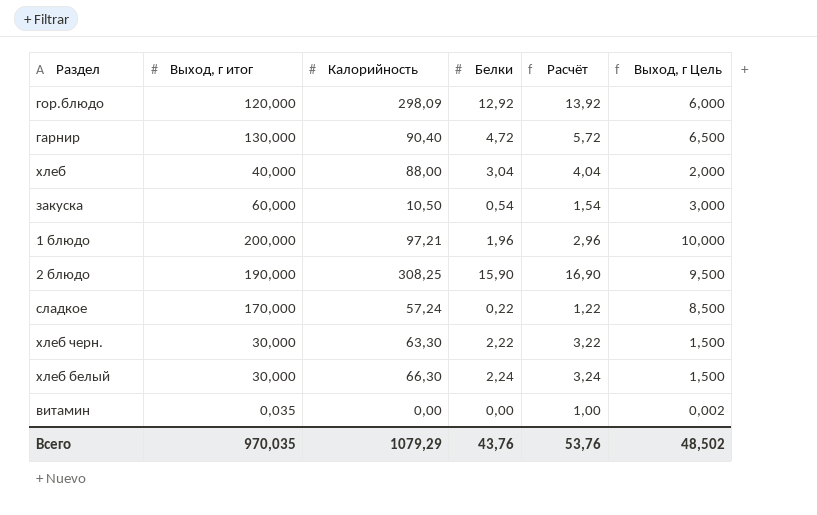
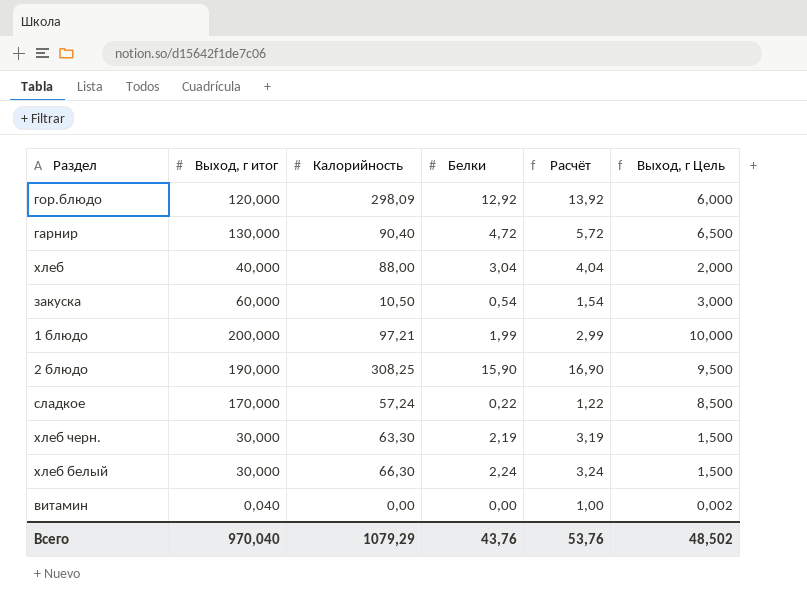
1 блюдо | Белки: 1,96 -> 1,99
1 блюдо | Расчёт: 2,96 -> 2,99
хлеб черн. | Белки: 2,22 -> 2,19
хлеб черн. | Расчёт: 3,22 -> 3,19
витамин | Выход, г итог: 0,035 -> 0,040
Всего | Выход, г итог: 970,035 -> 970,040

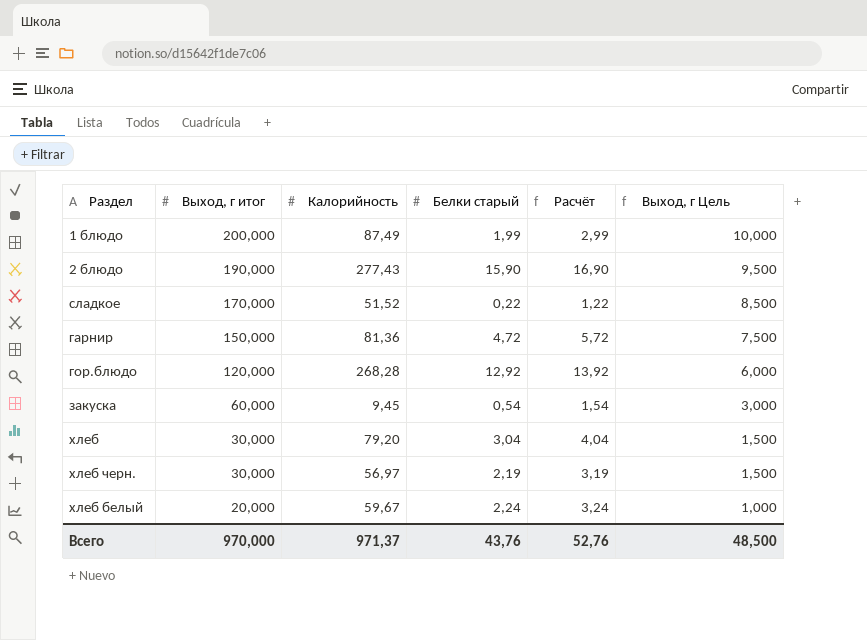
row order: none -> Выход, г итог descending
column name: Белки -> Белки старый
row витамин: 0,040 | 0,00 | 0,00 | 1,00 | 0,002 -> none
1 блюдо | Калорийность: 97,21 -> 87,49
2 блюдо | Калорийность: 308,25 -> 277,43
сладкое | Калорийность: 57,24 -> 51,52
гарнир | Выход, г итог: 130,000 -> 150,000
гарнир | Калорийность: 90,40 -> 81,36
гарнир | Выход, г Цель: 6,500 -> 7,500
гор.блюдо | Калорийность: 298,09 -> 268,28
закуска | Калорийность: 10,50 -> 9,45
хлеб | Выход, г итог: 40,000 -> 30,000
хлеб | Калорийность: 88,00 -> 79,20
хлеб | Выход, г Цель: 2,000 -> 1,500
хлеб черн. | Калорийность: 63,30 -> 56,97
хлеб белый | Выход, г итог: 30,000 -> 20,000
хлеб белый | Калорийность: 66,30 -> 59,67
хлеб белый | Выход, г Цель: 1,500 -> 1,000
Всего | Выход, г итог: 970,040 -> 970,000
Всего | Калорийность: 1079,29 -> 971,37
Всего | Расчёт: 53,76 -> 52,76
Всего | Выход, г Цель: 48,502 -> 48,500

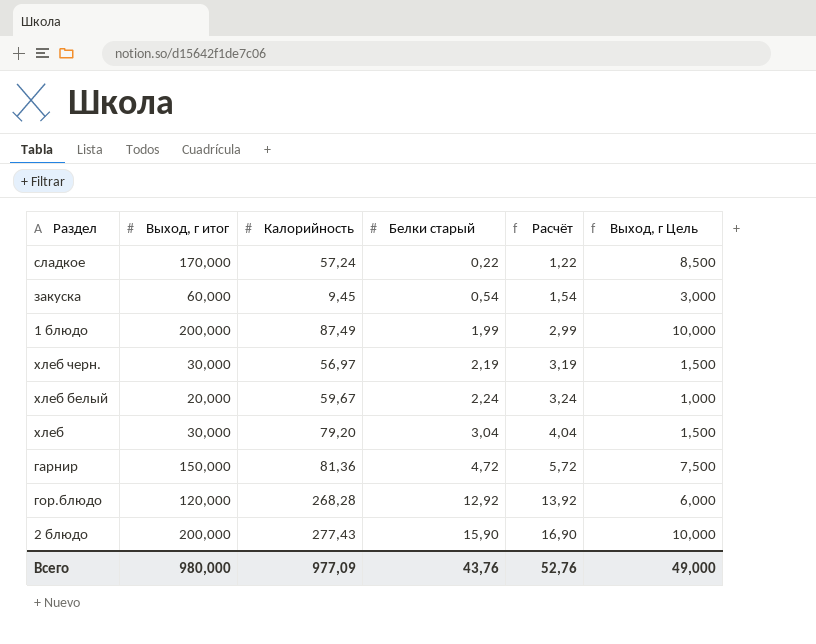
row order: Выход, г итог descending -> Белки старый ascending
сладкое | Калорийность: 51,52 -> 57,24
2 блюдо | Выход, г итог: 190,000 -> 200,000
2 блюдо | Выход, г Цель: 9,500 -> 10,000
Всего | Выход, г итог: 970,000 -> 980,000
Всего | Калорийность: 971,37 -> 977,09
Всего | Выход, г Цель: 48,500 -> 49,000

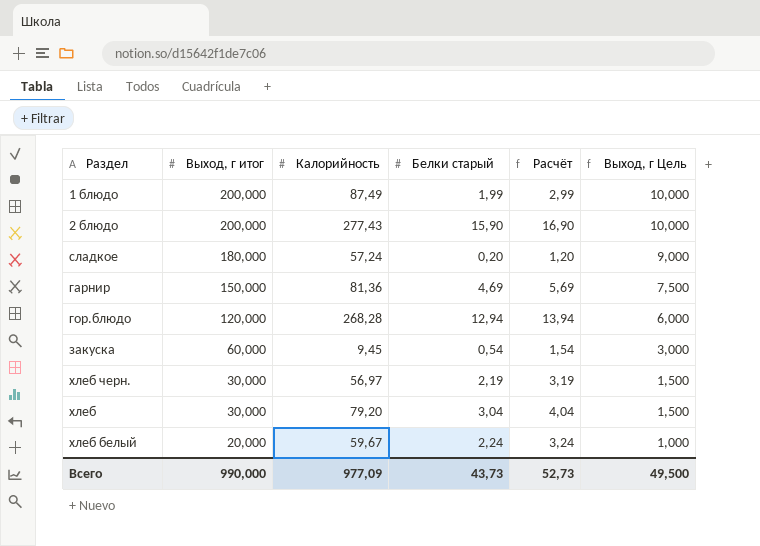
row order: Белки старый ascending -> Выход, г итог descending
сладкое | Выход, г итог: 170,000 -> 180,000
сладкое | Белки старый: 0,22 -> 0,20
сладкое | Расчёт: 1,22 -> 1,20
сладкое | Выход, г Цель: 8,500 -> 9,000
гарнир | Белки старый: 4,72 -> 4,69
гарнир | Расчёт: 5,72 -> 5,69
гор.блюдо | Белки старый: 12,92 -> 12,94
гор.блюдо | Расчёт: 13,92 -> 13,94
Всего | Выход, г итог: 980,000 -> 990,000
Всего | Белки старый: 43,76 -> 43,73
Всего | Расчёт: 52,76 -> 52,73
Всего | Выход, г Цель: 49,000 -> 49,500

